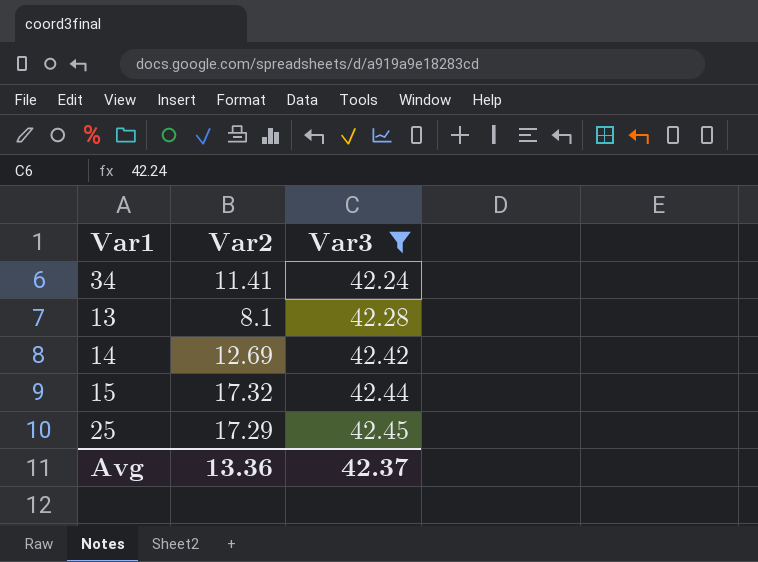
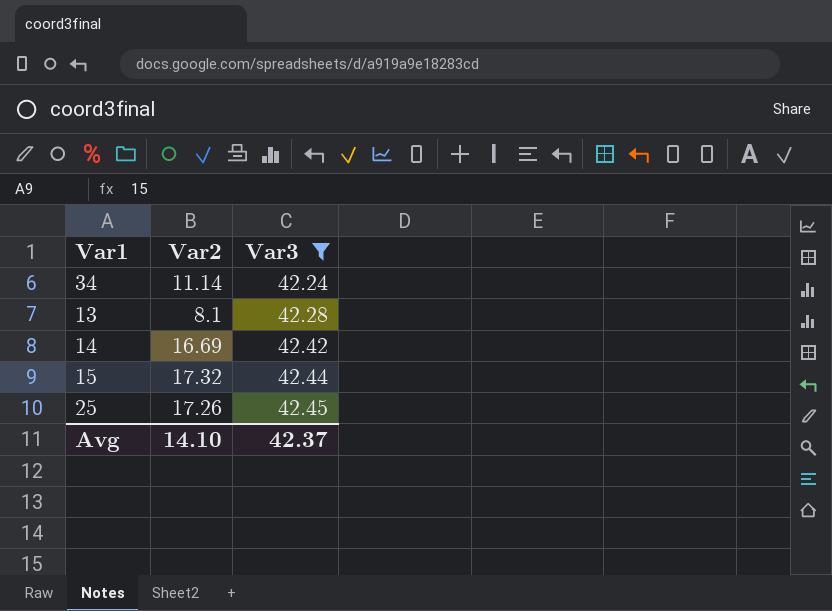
34 | Var2: 11.41 -> 11.14
14 | Var2: 12.69 -> 16.69
25 | Var2: 17.29 -> 17.26
Avg | Var2: 13.36 -> 14.10

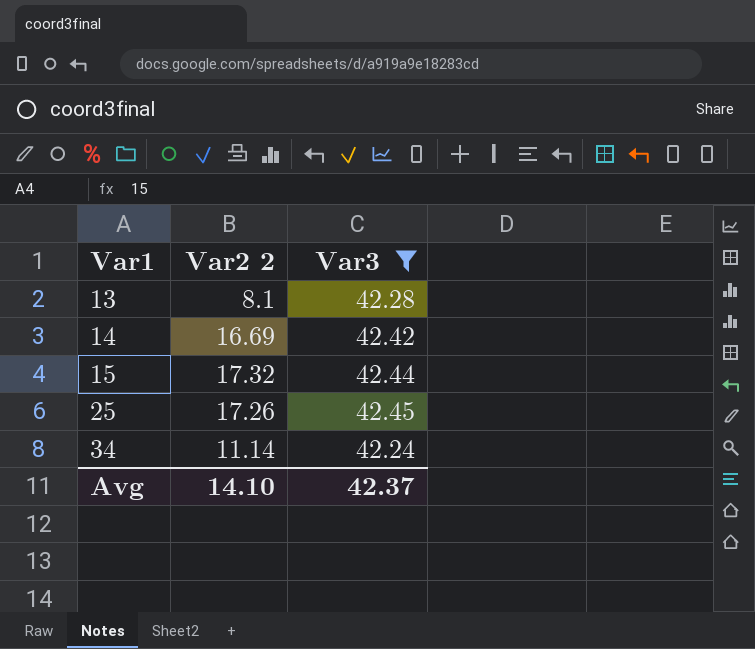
row order: Var3 ascending -> Var1 ascending
column name: Var2 -> Var2 2

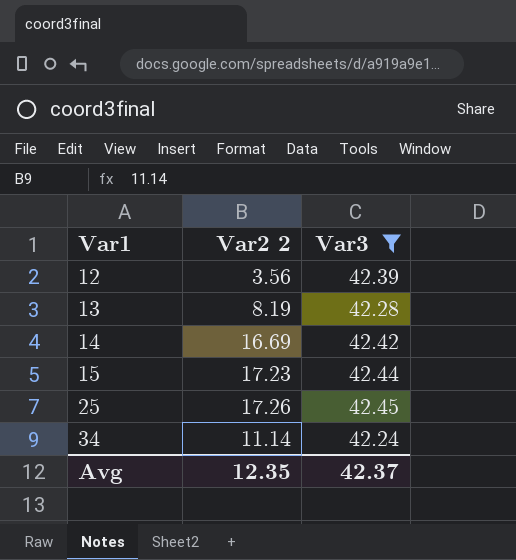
row 12: none -> 3.56 | 42.39
13 | Var2 2: 8.1 -> 8.19
15 | Var2 2: 17.32 -> 17.23
Avg | Var2 2: 14.10 -> 12.35

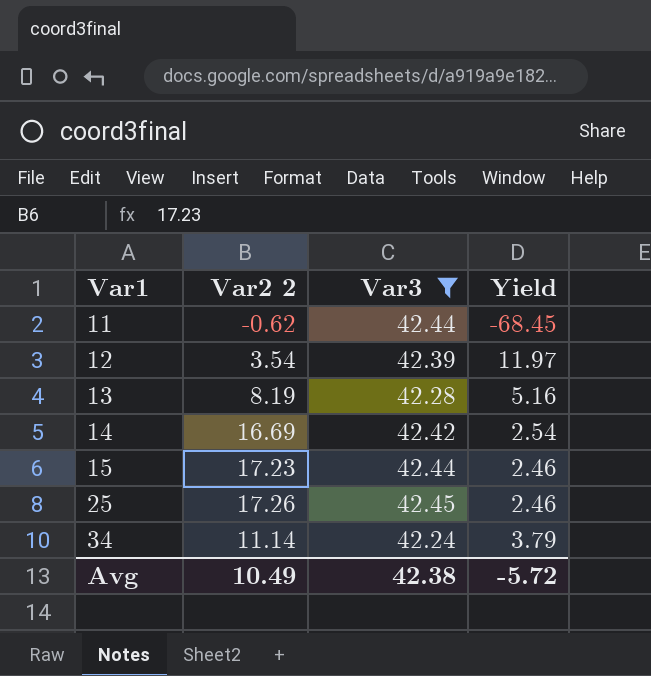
column Yield | formula: none -> [Var3] / [Var2 2]
row 11: none -> -0.62 | 42.44 | -68.45
12 | Var2 2: 3.56 -> 3.54
Avg | Var2 2: 12.35 -> 10.49
Avg | Var3: 42.37 -> 42.38

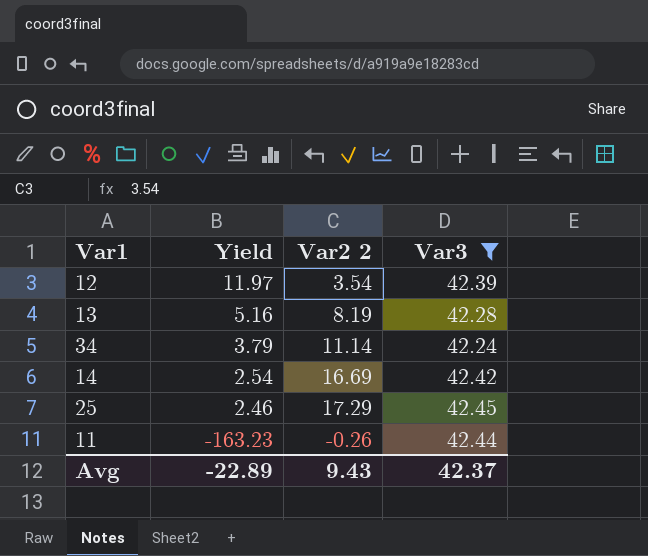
row order: Var1 ascending -> Yield descending
column Yield | position: 4 -> 2
row 15: 17.23 | 42.44 | 2.46 -> none
25 | Var2 2: 17.26 -> 17.29
11 | Yield: -68.45 -> -163.23
11 | Var2 2: -0.62 -> -0.26
Avg | Yield: -5.72 -> -22.89
Avg | Var2 2: 10.49 -> 9.43
Avg | Var3: 42.38 -> 42.37

